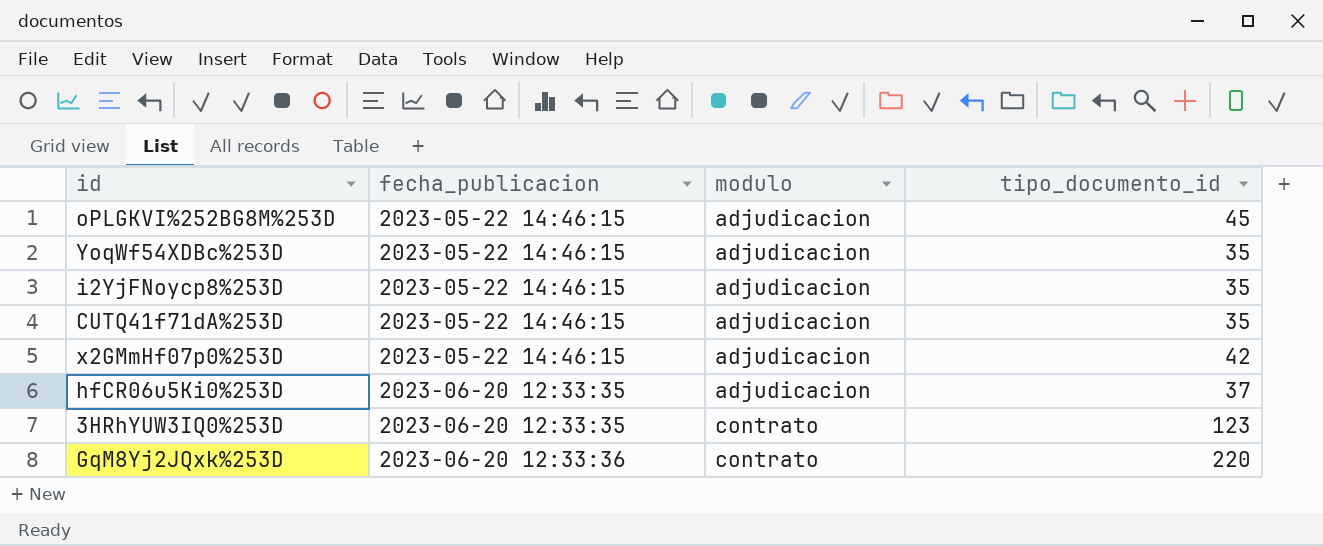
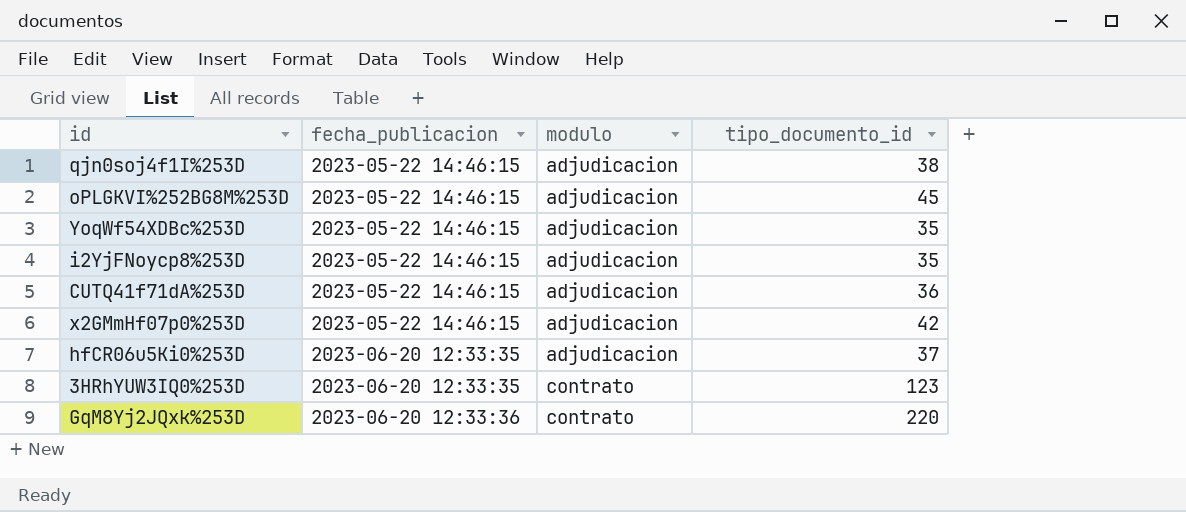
row qjn0soj4f1I%253D: none -> 2023-05-22 14:46:15 | adjudicacion | 38
CUTQ41f71dA%253D | tipo_documento_id: 35 -> 36

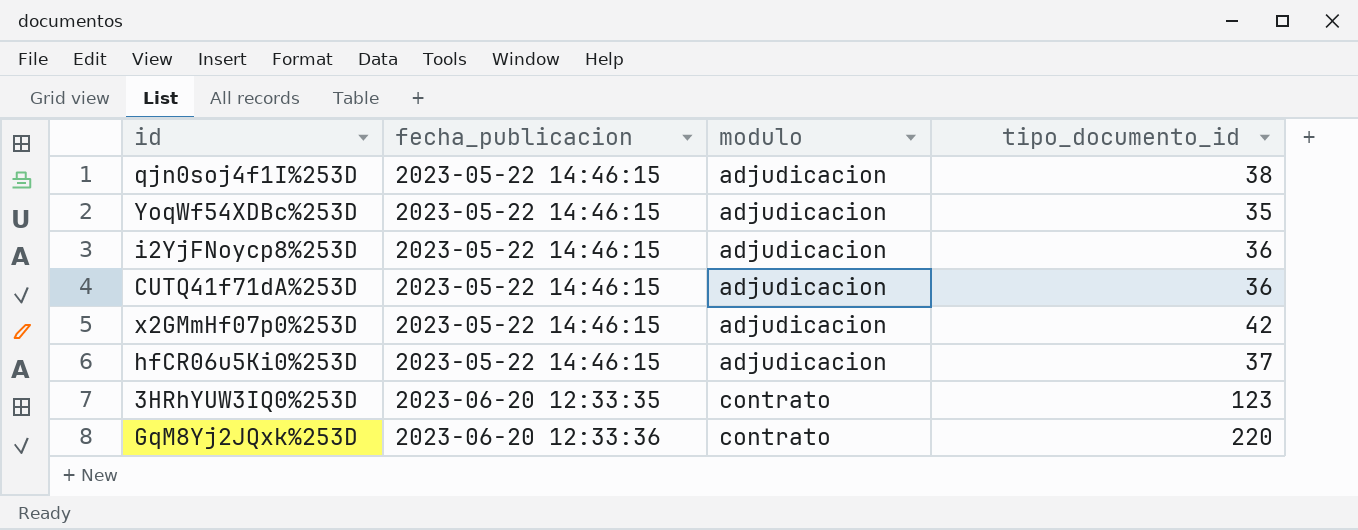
row oPLGKVI%252BG8M%253D: 2023-05-22 14:46:15 | adjudicacion | 45 -> none
i2YjFNoycp8%253D | tipo_documento_id: 35 -> 36
hfCR06u5Ki0%253D | fecha_publicacion: 2023-06-20 12:33:35 -> 2023-05-22 14:46:15

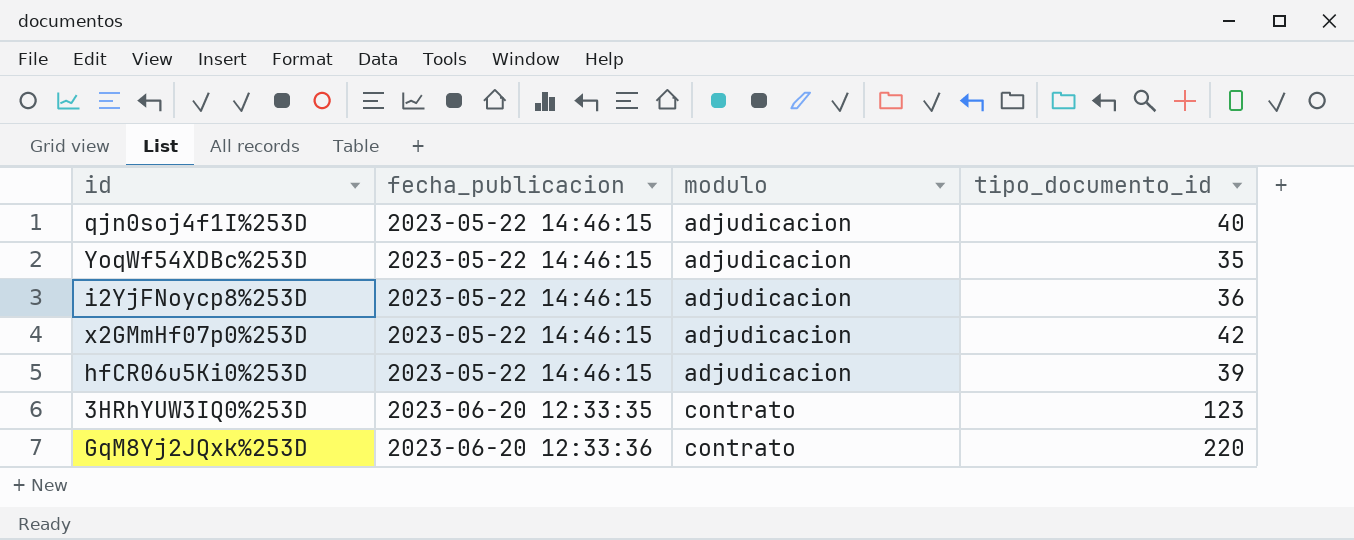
row CUTQ41f71dA%253D: 2023-05-22 14:46:15 | adjudicacion | 36 -> none
qjn0soj4f1I%253D | tipo_documento_id: 38 -> 40
hfCR06u5Ki0%253D | tipo_documento_id: 37 -> 39

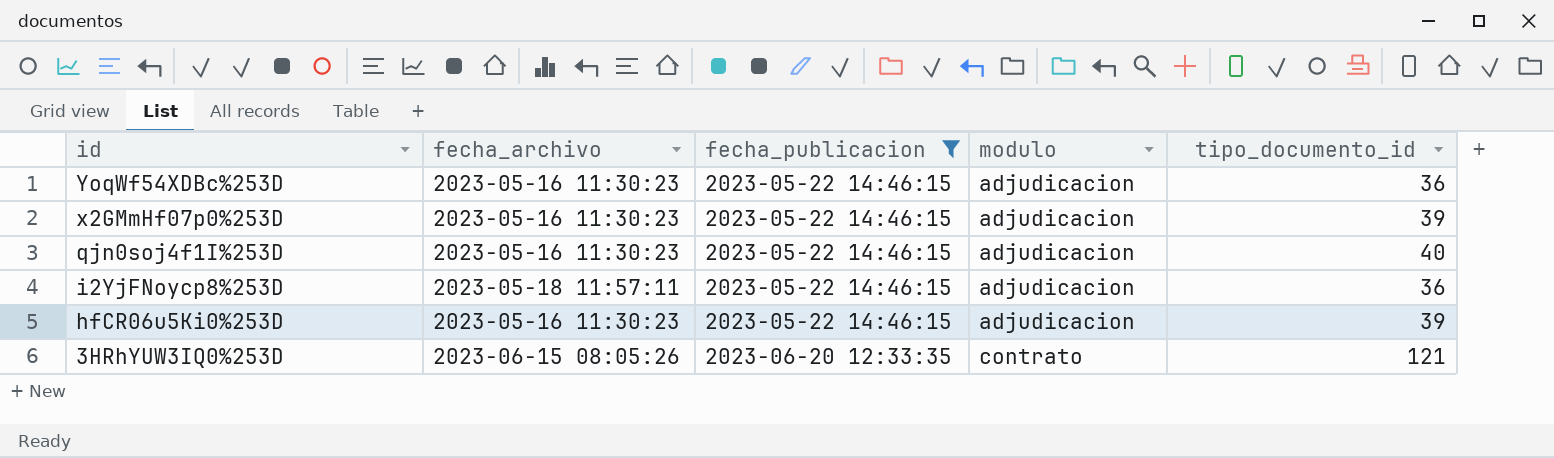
filter: none -> fecha_publicacion != 2023-06-20 12:33:36
row order: fecha_publicacion ascending -> id descending
column fecha_archivo | position: none -> 2
YoqWf54XDBc%253D | tipo_documento_id: 35 -> 36
x2GMmHf07p0%253D | tipo_documento_id: 42 -> 39
3HRhYUW3IQ0%253D | tipo_documento_id: 123 -> 121

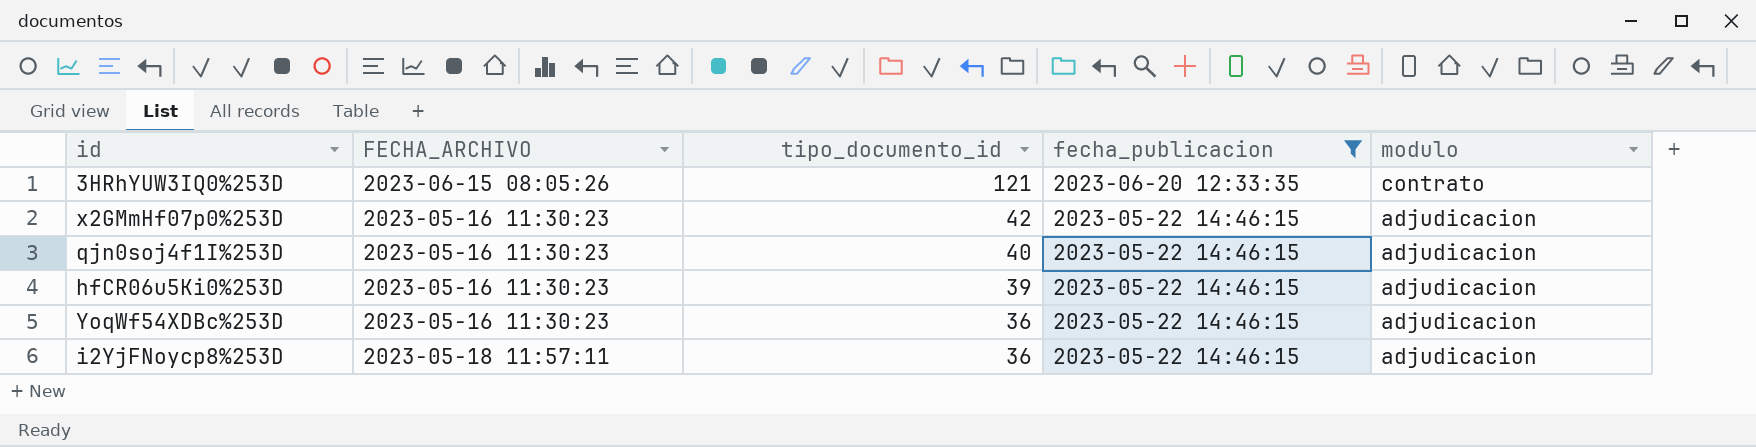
row order: id descending -> tipo_documento_id descending
column name: fecha_archivo -> FECHA_ARCHIVO
column tipo_documento_id | position: 5 -> 3
x2GMmHf07p0%253D | tipo_documento_id: 39 -> 42

